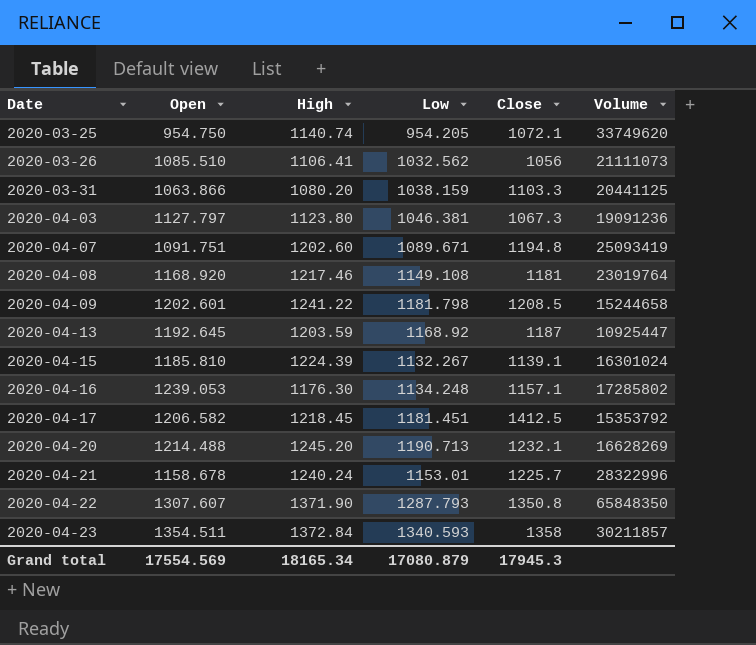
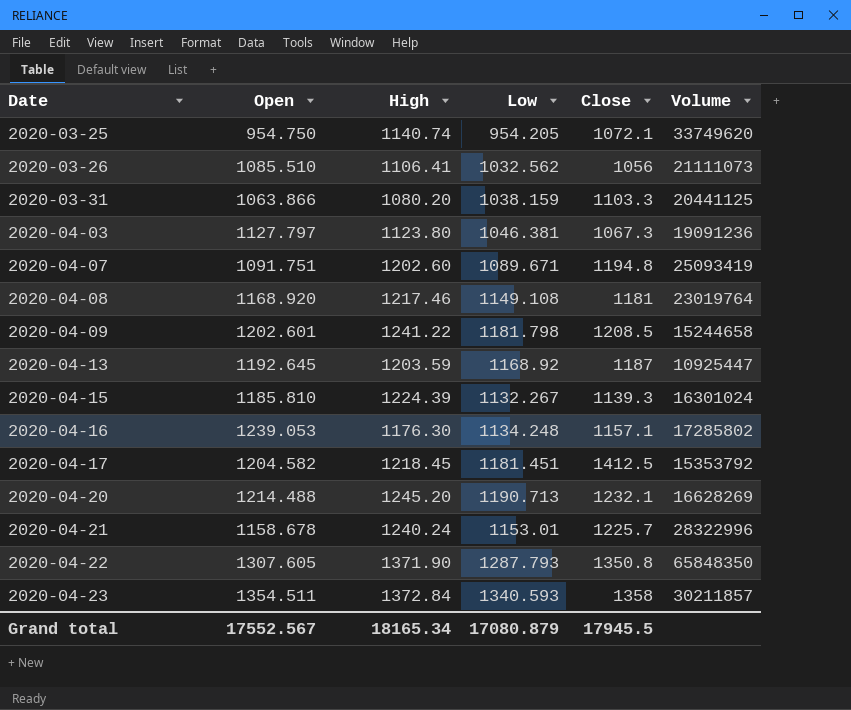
2020-04-15 | Close: 1139.1 -> 1139.3
2020-04-17 | Open: 1206.582 -> 1204.582
2020-04-22 | Open: 1307.607 -> 1307.605
Grand total | Open: 17554.569 -> 17552.567
Grand total | Close: 17945.3 -> 17945.5

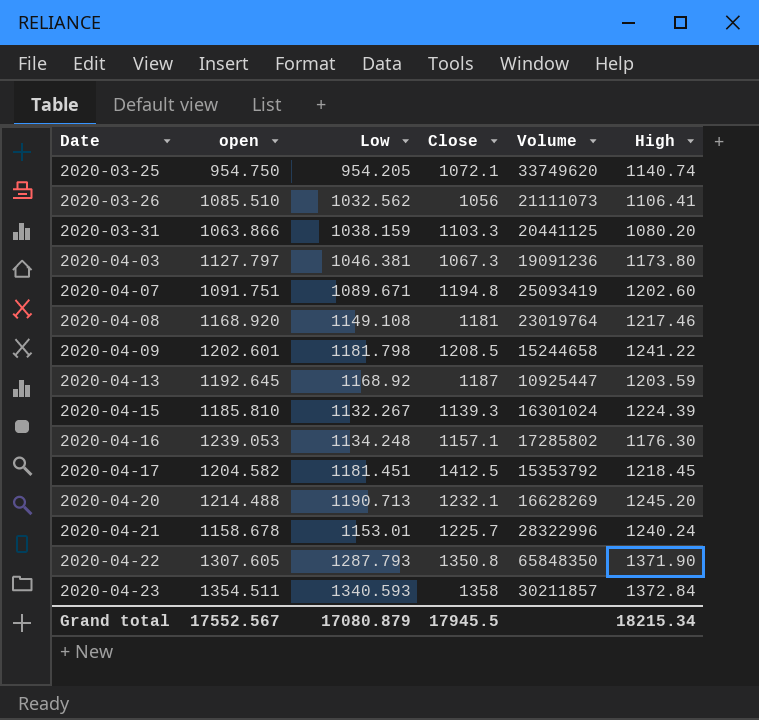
column name: Open -> open
column High | position: 3 -> 6
2020-04-03 | High: 1123.80 -> 1173.80
Grand total | High: 18165.34 -> 18215.34

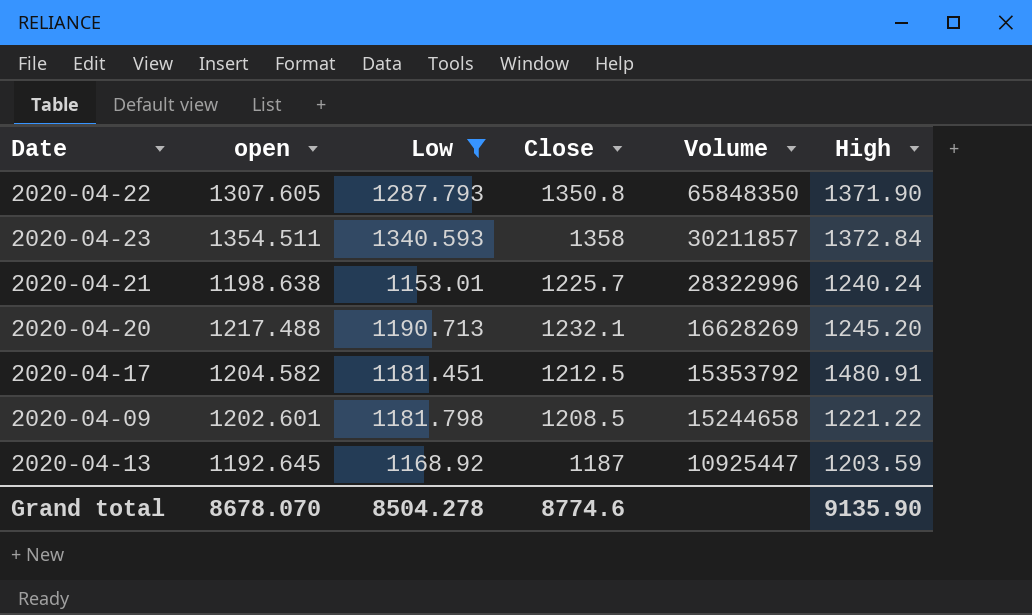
filter: none -> Low >= 1153.01
row order: Date ascending -> Volume descending
2020-04-21 | open: 1158.678 -> 1198.638
2020-04-20 | open: 1214.488 -> 1217.488
2020-04-17 | Close: 1412.5 -> 1212.5
2020-04-17 | High: 1218.45 -> 1480.91
2020-04-09 | High: 1241.22 -> 1221.22
Grand total | open: 17552.567 -> 8678.070
Grand total | Low: 17080.879 -> 8504.278
Grand total | Close: 17945.5 -> 8774.6
Grand total | High: 18215.34 -> 9135.90

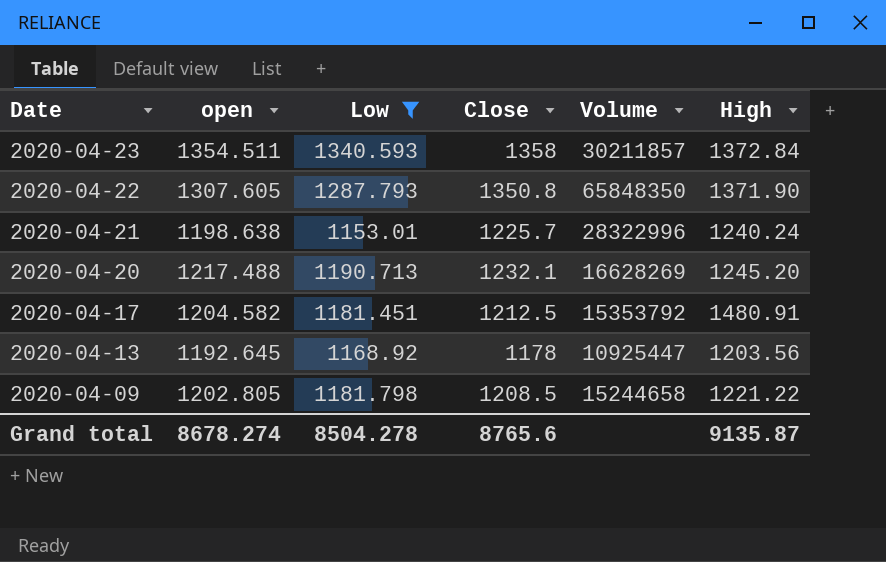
row order: Volume descending -> Date descending
2020-04-13 | Close: 1187 -> 1178
2020-04-13 | High: 1203.59 -> 1203.56
2020-04-09 | open: 1202.601 -> 1202.805
Grand total | open: 8678.070 -> 8678.274
Grand total | Close: 8774.6 -> 8765.6
Grand total | High: 9135.90 -> 9135.87

